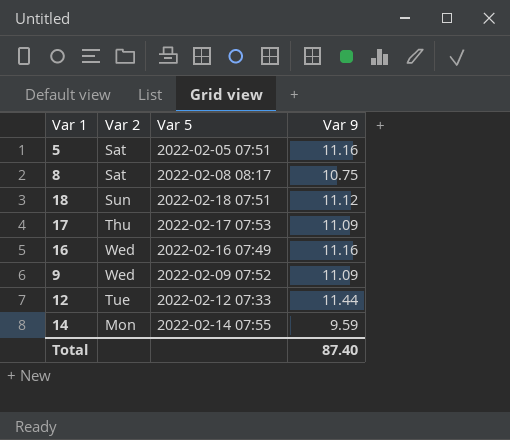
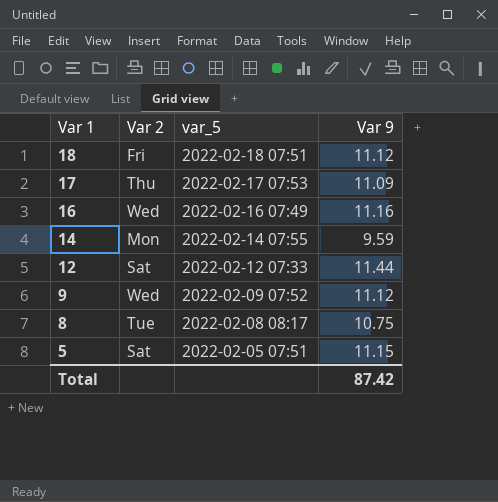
row order: none -> Var 1 descending
column name: Var 5 -> var_5
18 | Var 2: Sun -> Fri
12 | Var 2: Tue -> Sat
9 | Var 9: 11.09 -> 11.12
8 | Var 2: Sat -> Tue
5 | Var 9: 11.16 -> 11.15
Total | Var 9: 87.40 -> 87.42

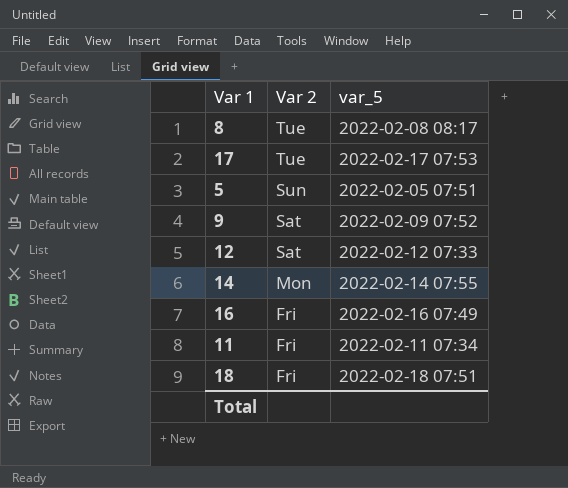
row order: Var 1 descending -> Var 2 descending
column Var 9 | position: 4 -> none
17 | Var 2: Thu -> Tue
5 | Var 2: Sat -> Sun
9 | Var 2: Wed -> Sat
16 | Var 2: Wed -> Fri
row 11: none -> Fri | 2022-02-11 07:34

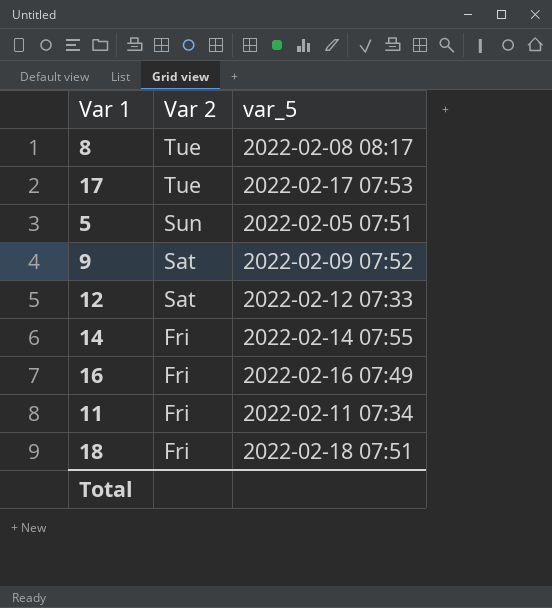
14 | Var 2: Mon -> Fri

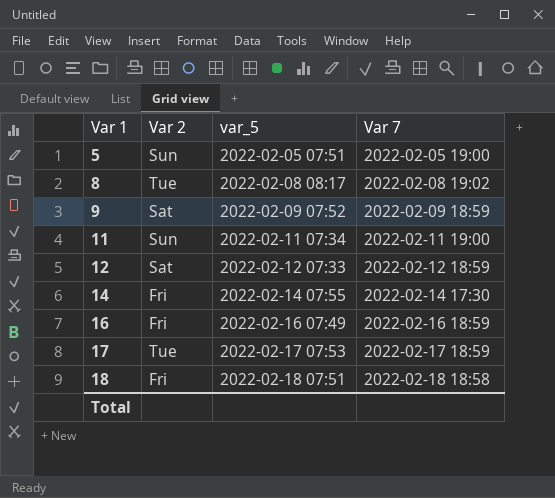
row order: Var 2 descending -> Var 1 ascending
column Var 7 | position: none -> 4
11 | Var 2: Fri -> Sun

